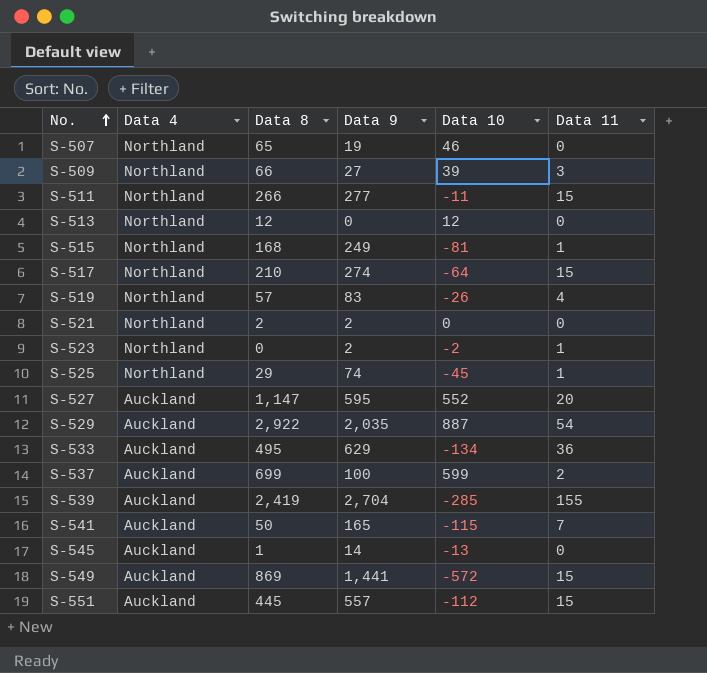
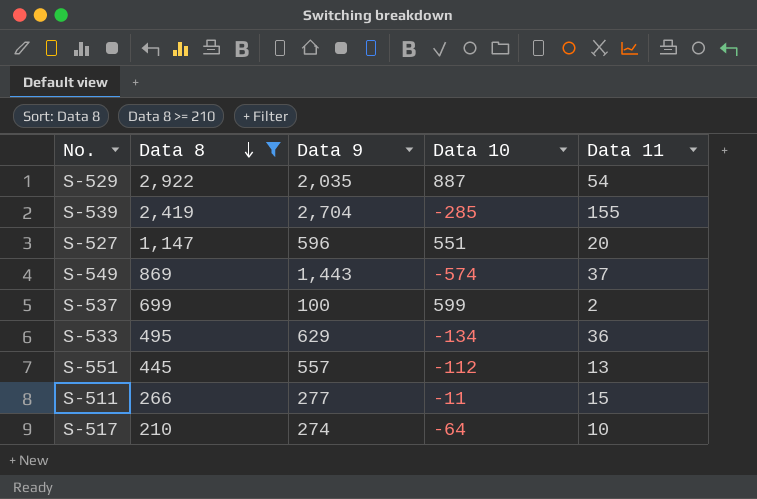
filter: none -> Data 8 >= 210
row order: No. ascending -> Data 8 descending
column Data 4 | position: 2 -> none
S-527 | Data 9: 595 -> 596
S-527 | Data 10: 552 -> 551
S-549 | Data 9: 1,441 -> 1,443
S-549 | Data 10: -572 -> -574
S-549 | Data 11: 15 -> 37
S-551 | Data 11: 15 -> 13
S-517 | Data 11: 15 -> 10

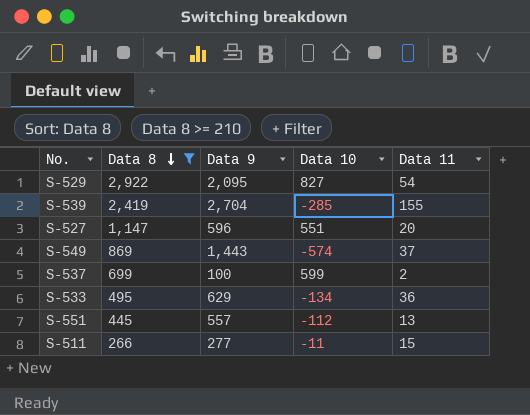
row S-517: 210 | 274 | -64 | 10 -> none
S-529 | Data 9: 2,035 -> 2,095
S-529 | Data 10: 887 -> 827

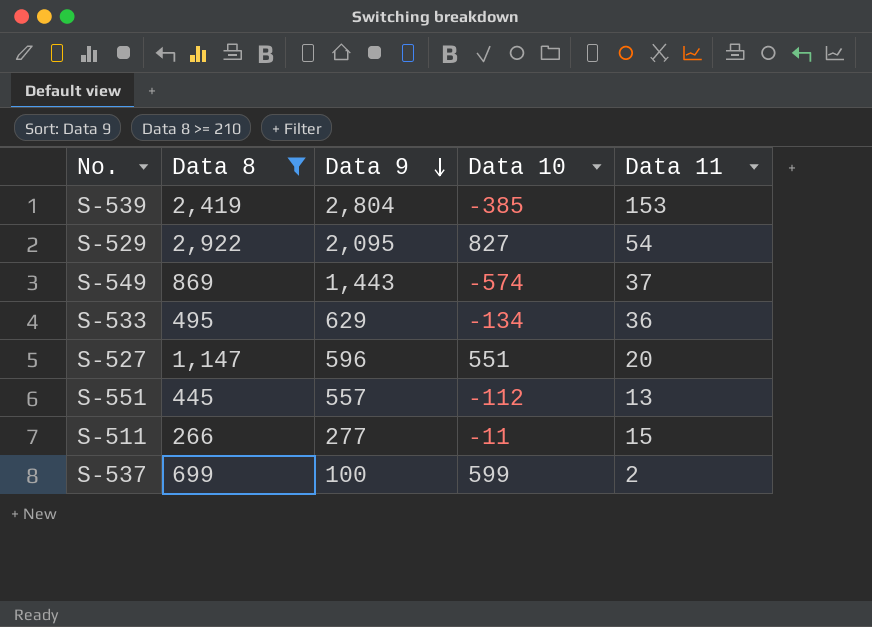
row order: Data 8 descending -> Data 9 descending
S-539 | Data 9: 2,704 -> 2,804
S-539 | Data 10: -285 -> -385
S-539 | Data 11: 155 -> 153

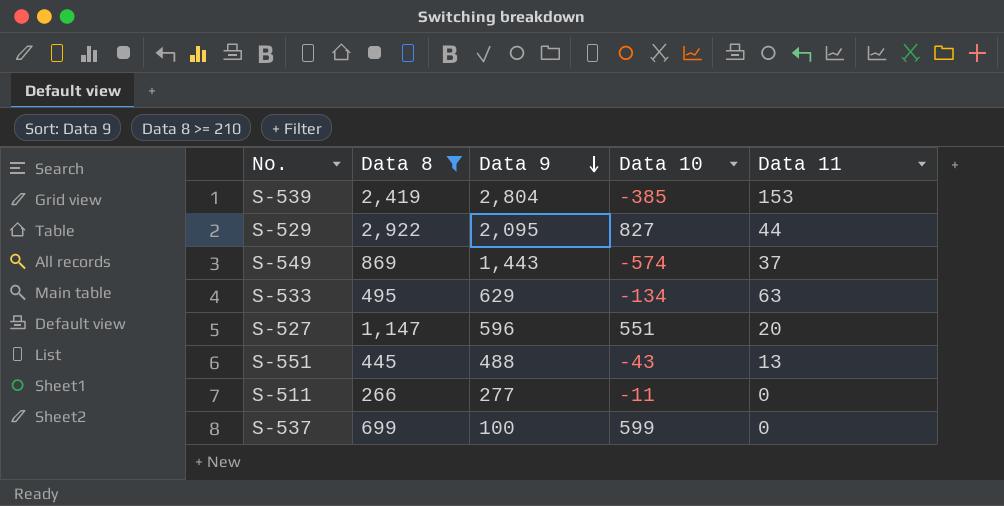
S-529 | Data 11: 54 -> 44
S-533 | Data 11: 36 -> 63
S-551 | Data 9: 557 -> 488
S-551 | Data 10: -112 -> -43
S-511 | Data 11: 15 -> 0
S-537 | Data 11: 2 -> 0

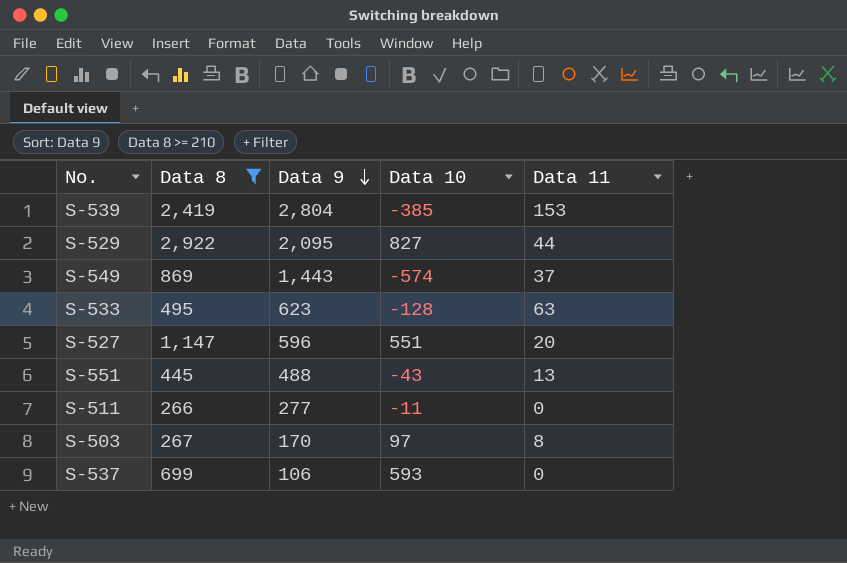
S-533 | Data 9: 629 -> 623
S-533 | Data 10: -134 -> -128
row S-503: none -> 267 | 170 | 97 | 8
S-537 | Data 9: 100 -> 106
S-537 | Data 10: 599 -> 593

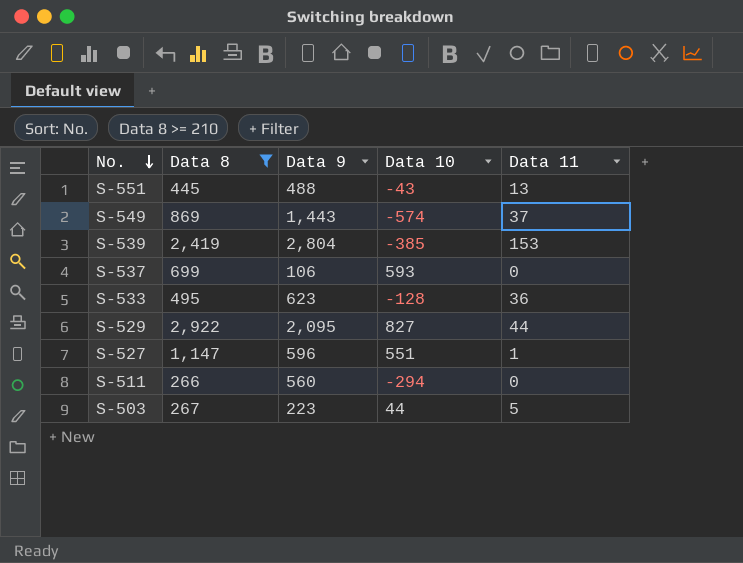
row order: Data 9 descending -> No. descending
S-533 | Data 11: 63 -> 36
S-527 | Data 11: 20 -> 1
S-511 | Data 9: 277 -> 560
S-511 | Data 10: -11 -> -294
S-503 | Data 9: 170 -> 223
S-503 | Data 10: 97 -> 44
S-503 | Data 11: 8 -> 5

